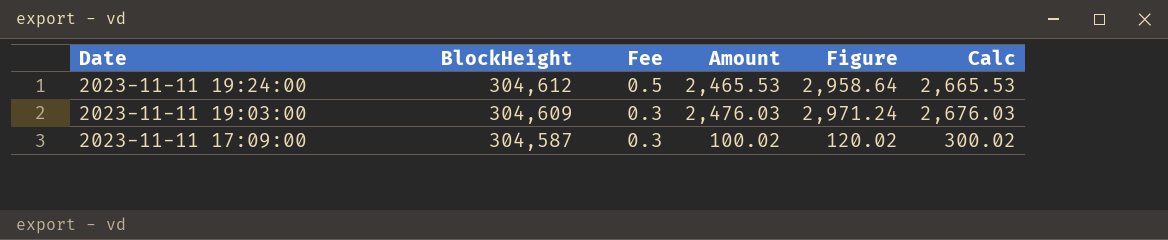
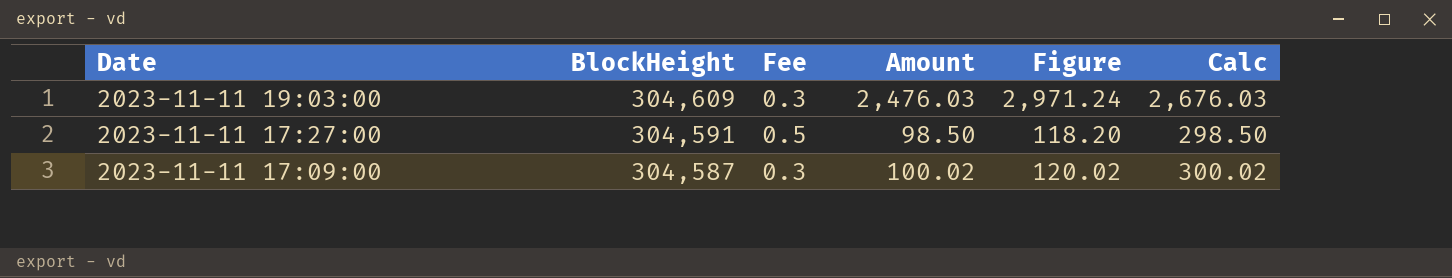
row 2023-11-11 19:24:00: 304,612 | 0.5 | 2,465.53 | 2,958.64 | 2,665.53 -> none
row 2023-11-11 17:27:00: none -> 304,591 | 0.5 | 98.50 | 118.20 | 298.50

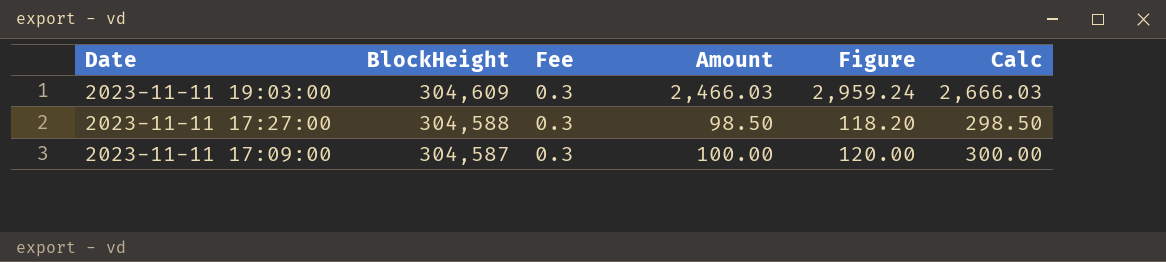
2023-11-11 19:03:00 | Amount: 2,476.03 -> 2,466.03
2023-11-11 19:03:00 | Figure: 2,971.24 -> 2,959.24
2023-11-11 19:03:00 | Calc: 2,676.03 -> 2,666.03
2023-11-11 17:27:00 | BlockHeight: 304,591 -> 304,588
2023-11-11 17:27:00 | Fee: 0.5 -> 0.3
2023-11-11 17:09:00 | Amount: 100.02 -> 100.00
2023-11-11 17:09:00 | Figure: 120.02 -> 120.00
2023-11-11 17:09:00 | Calc: 300.02 -> 300.00

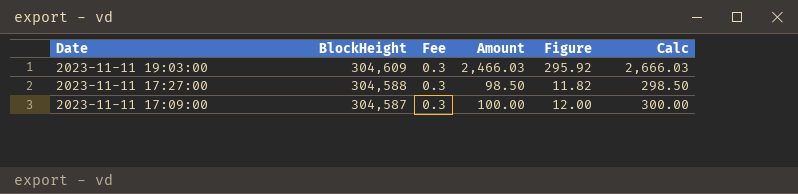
column Figure | formula: [Amount] * 1.2 -> [Amount] * 0.12

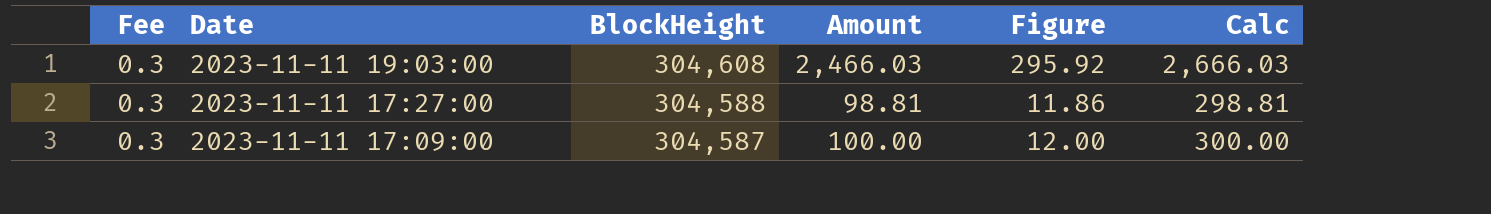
column Fee | position: 3 -> 1
2023-11-11 19:03:00 | BlockHeight: 304,609 -> 304,608
2023-11-11 17:27:00 | Amount: 98.50 -> 98.81
2023-11-11 17:27:00 | Figure: 11.82 -> 11.86
2023-11-11 17:27:00 | Calc: 298.50 -> 298.81

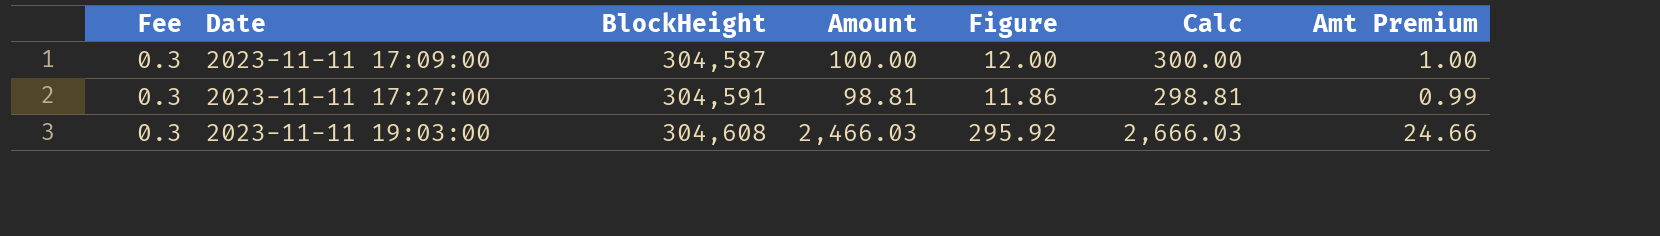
row order: Date descending -> Date ascending
column Amt Premium | formula: none -> [Amount] * 0.01
2023-11-11 17:27:00 | BlockHeight: 304,588 -> 304,591

